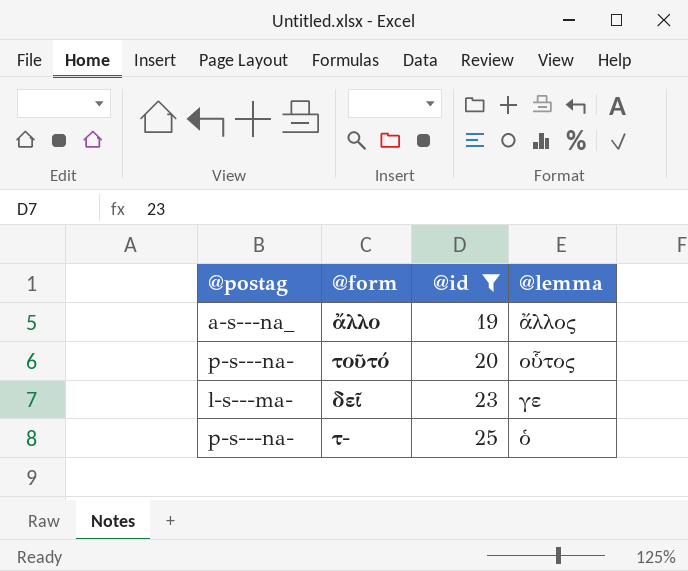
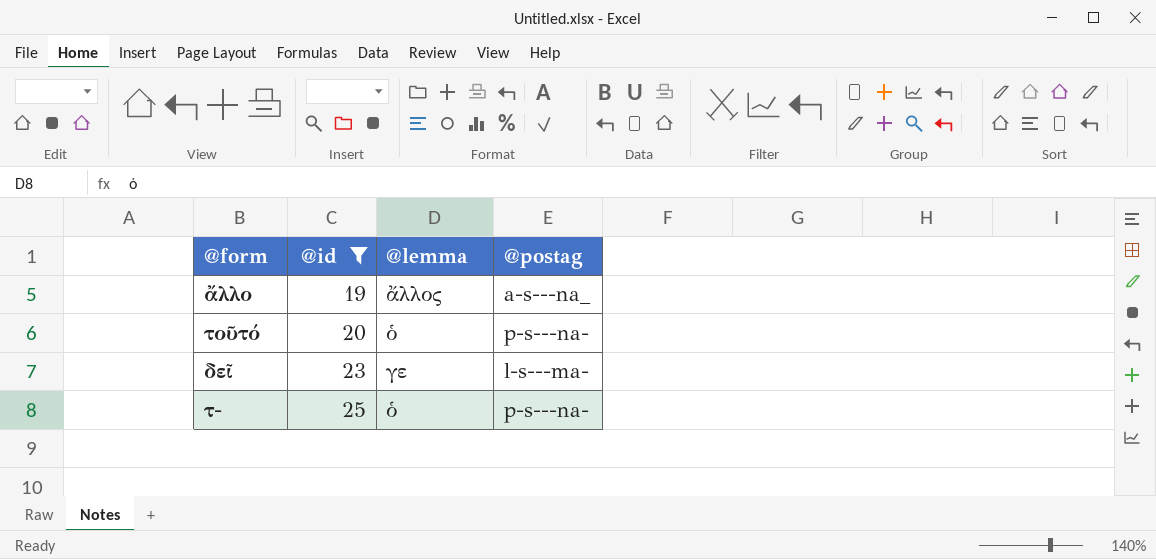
column @postag | position: 1 -> 4
τοῦτό | @lemma: οὗτος -> ὁ

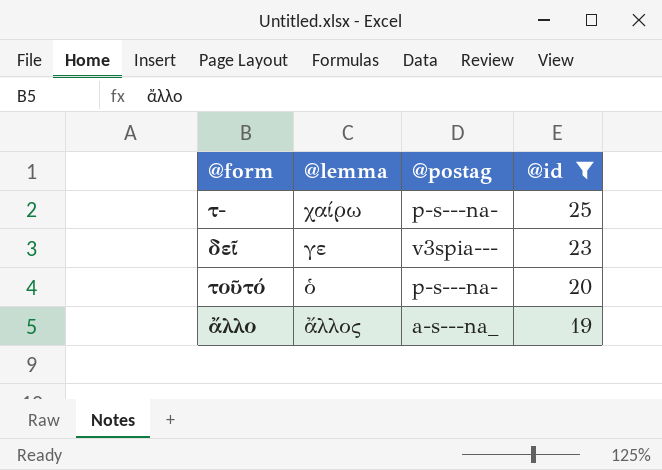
row order: @id ascending -> @id descending
column @id | position: 2 -> 4
τ- | @lemma: ὁ -> χαίρω
δεῖ | @postag: l-s---ma- -> v3spia---

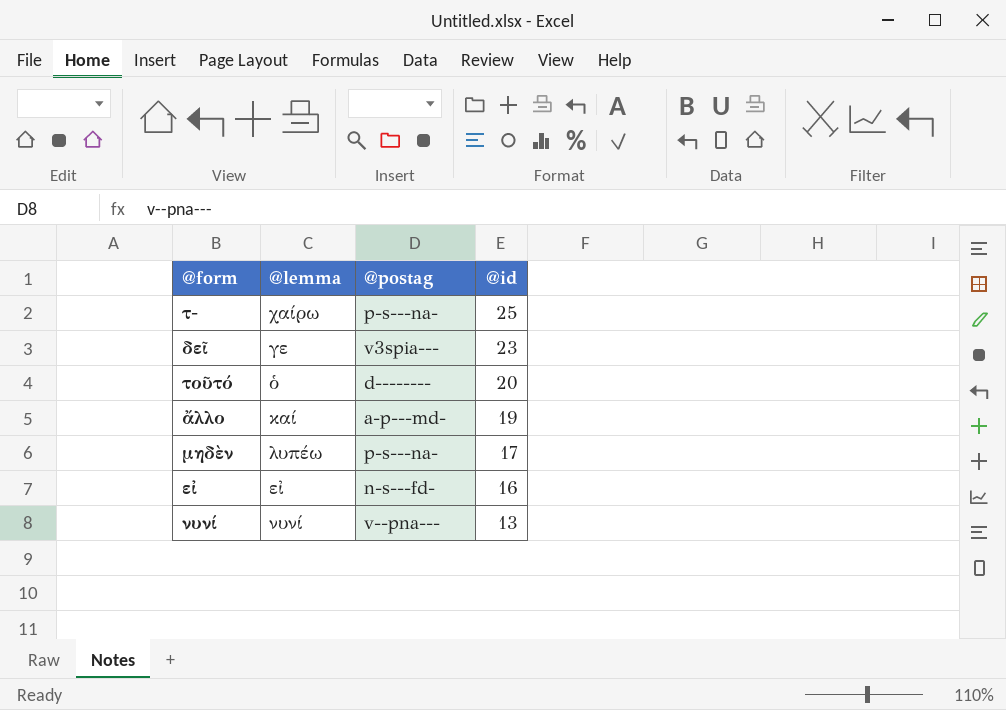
filter: @id >= 19 -> none
τοῦτό | @postag: p-s---na- -> d--------
ἄλλο | @lemma: ἄλλος -> καί
ἄλλο | @postag: a-s---na_ -> a-p---md-

